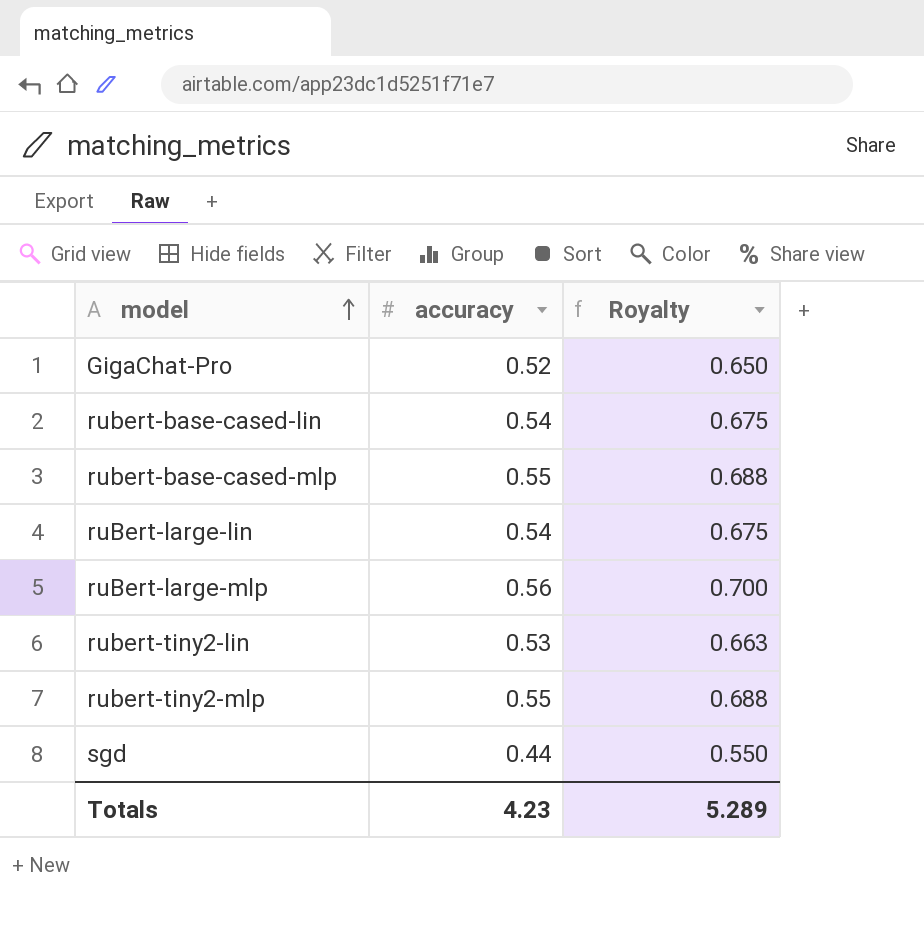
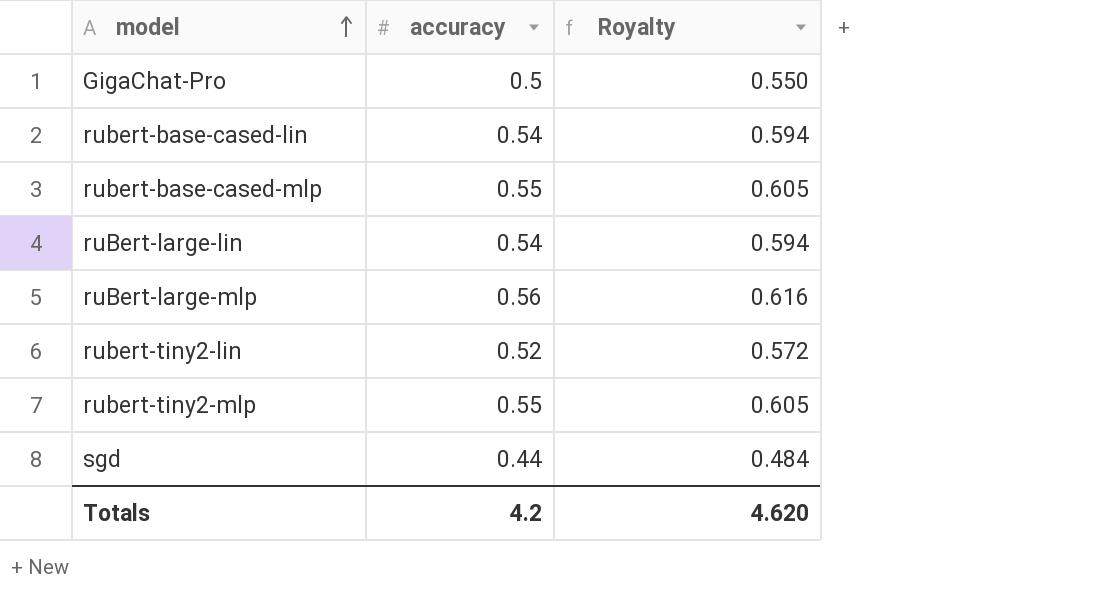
column Royalty | formula: [accuracy] * 1.25 -> [accuracy] * 1.1
GigaChat-Pro | accuracy: 0.52 -> 0.5
rubert-tiny2-lin | accuracy: 0.53 -> 0.52
Totals | accuracy: 4.23 -> 4.2
Totals | Royalty: 5.289 -> 4.620

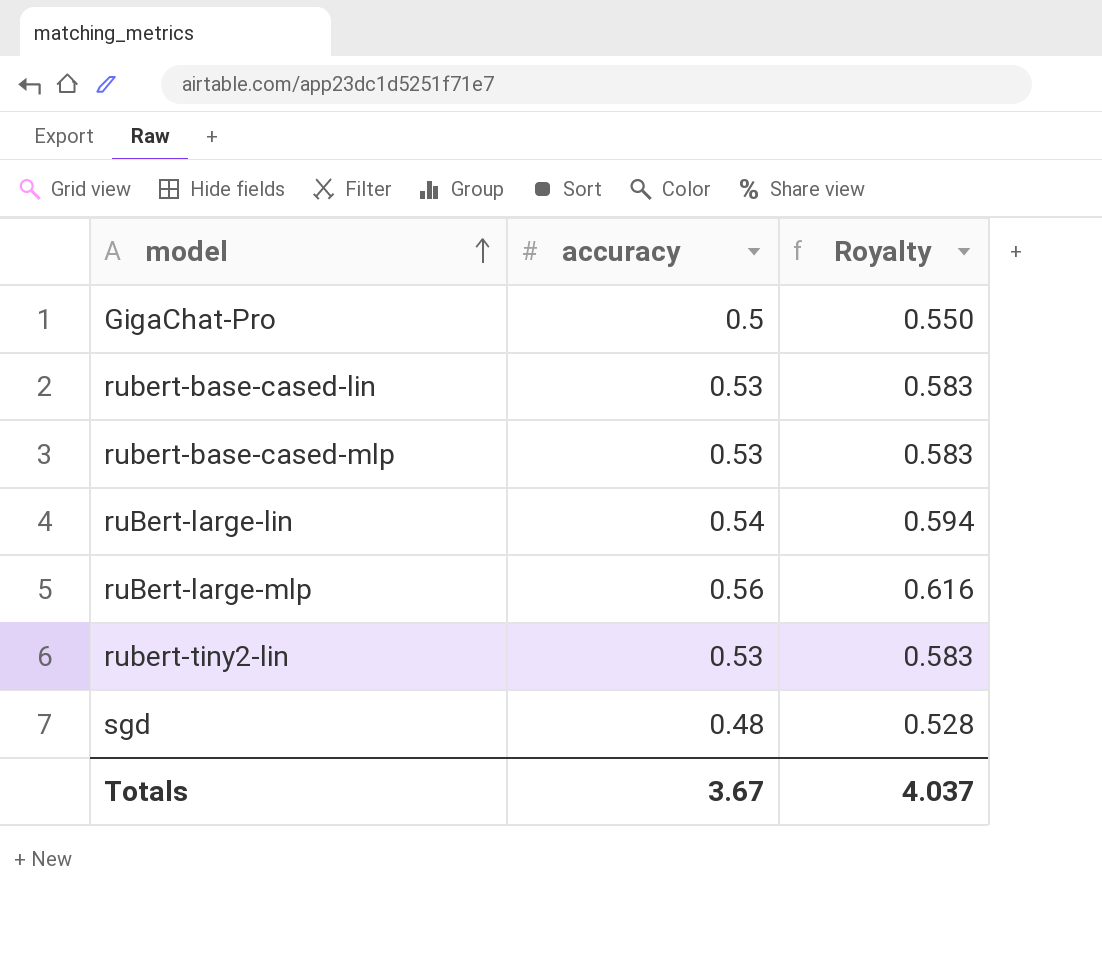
row rubert-tiny2-mlp: 0.55 | 0.605 -> none
rubert-base-cased-lin | accuracy: 0.54 -> 0.53
rubert-base-cased-lin | Royalty: 0.594 -> 0.583
rubert-base-cased-mlp | accuracy: 0.55 -> 0.53
rubert-base-cased-mlp | Royalty: 0.605 -> 0.583
rubert-tiny2-lin | accuracy: 0.52 -> 0.53
rubert-tiny2-lin | Royalty: 0.572 -> 0.583
sgd | accuracy: 0.44 -> 0.48
sgd | Royalty: 0.484 -> 0.528
Totals | accuracy: 4.2 -> 3.67
Totals | Royalty: 4.620 -> 4.037

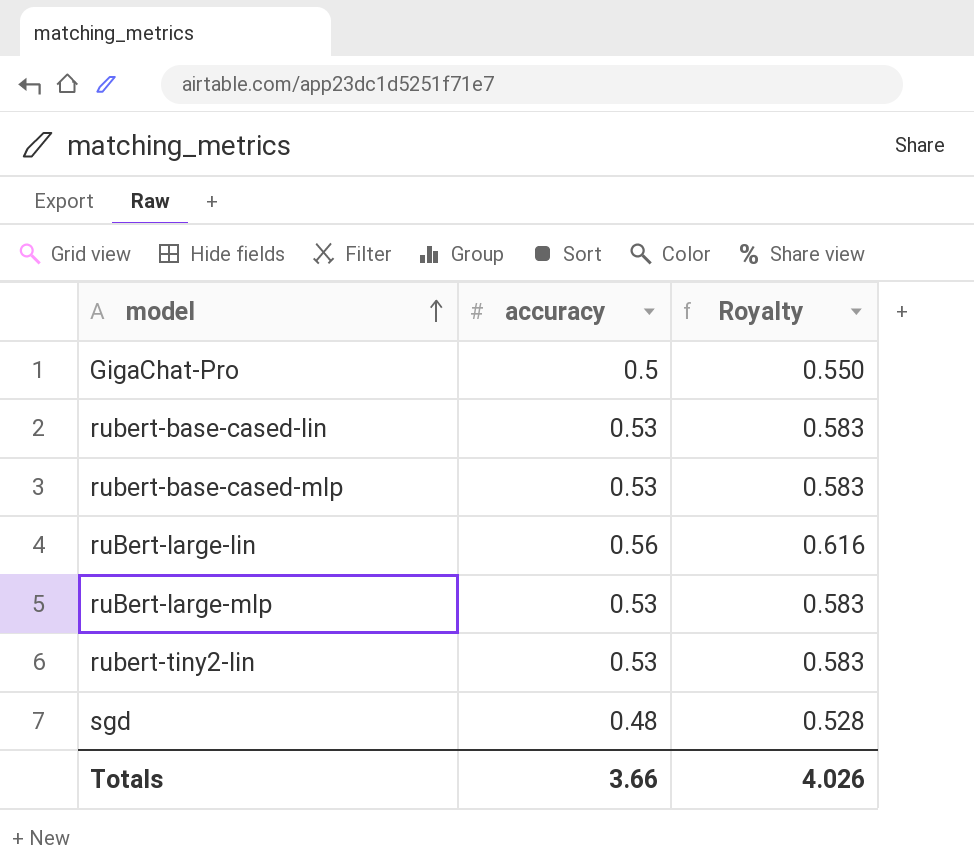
ruBert-large-lin | accuracy: 0.54 -> 0.56
ruBert-large-lin | Royalty: 0.594 -> 0.616
ruBert-large-mlp | accuracy: 0.56 -> 0.53
ruBert-large-mlp | Royalty: 0.616 -> 0.583
Totals | accuracy: 3.67 -> 3.66
Totals | Royalty: 4.037 -> 4.026

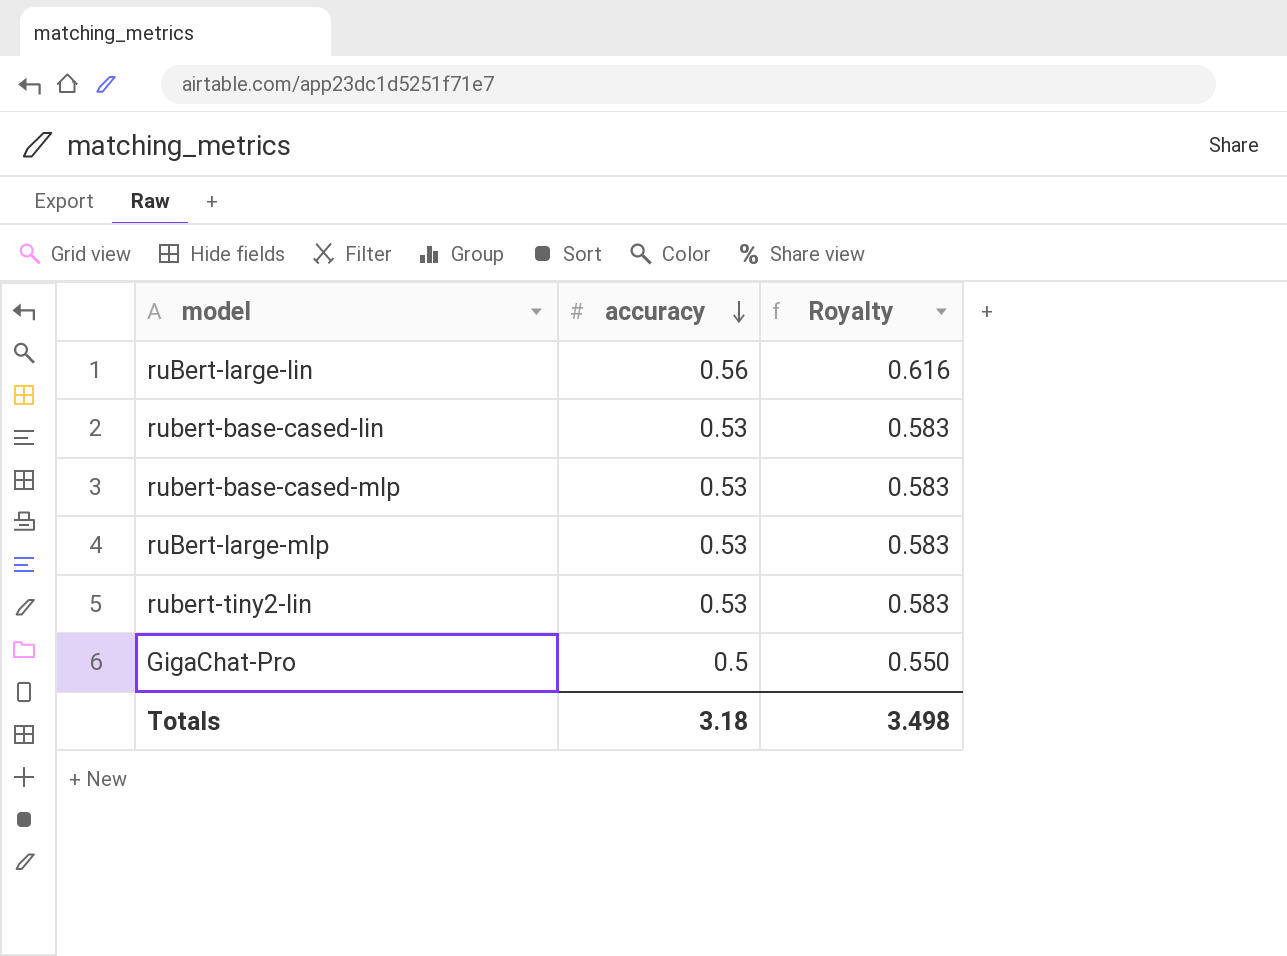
row order: model ascending -> accuracy descending
row sgd: 0.48 | 0.528 -> none
Totals | accuracy: 3.66 -> 3.18
Totals | Royalty: 4.026 -> 3.498

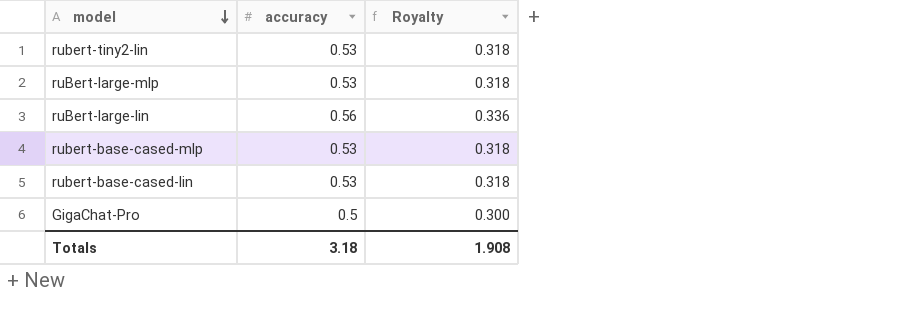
row order: accuracy descending -> model descending
column Royalty | formula: [accuracy] * 1.1 -> [accuracy] * 0.6
Totals | Royalty: 3.498 -> 1.908

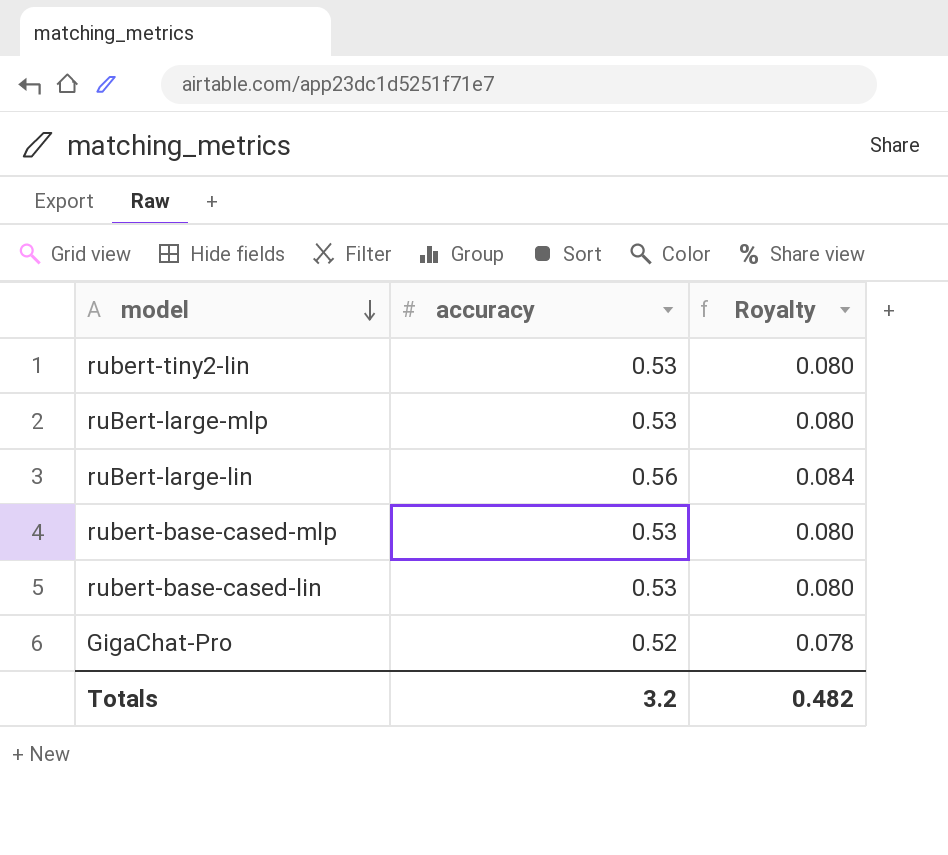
column Royalty | formula: [accuracy] * 0.6 -> [accuracy] * 0.15
GigaChat-Pro | accuracy: 0.5 -> 0.52
Totals | accuracy: 3.18 -> 3.2
Totals | Royalty: 1.908 -> 0.482

